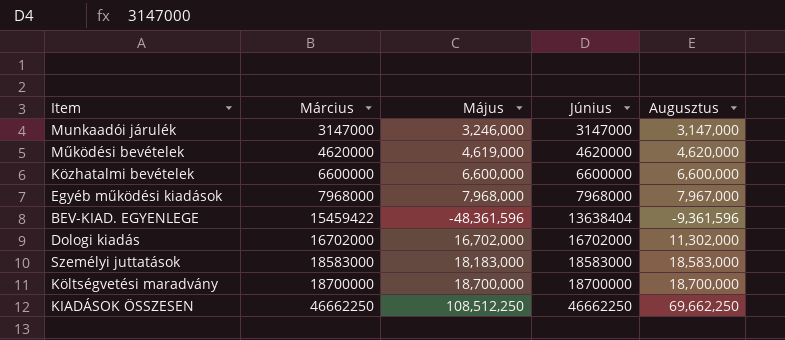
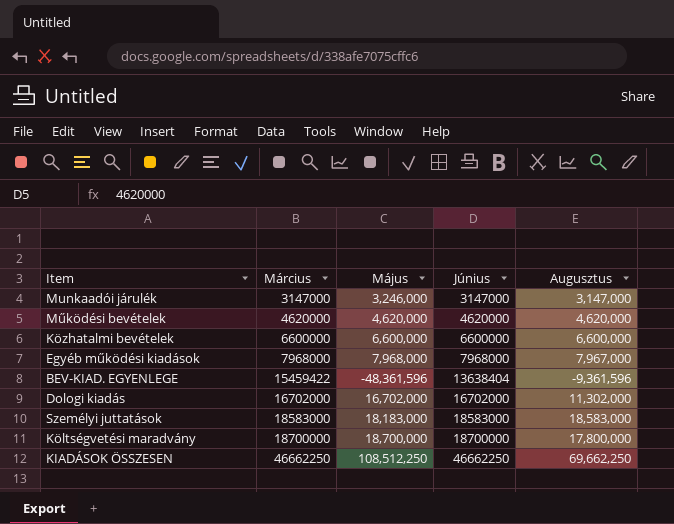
Működési bevételek | Május: 4,619,000 -> 4,620,000
Költségvetési maradvány | Augusztus: 18,700,000 -> 17,800,000

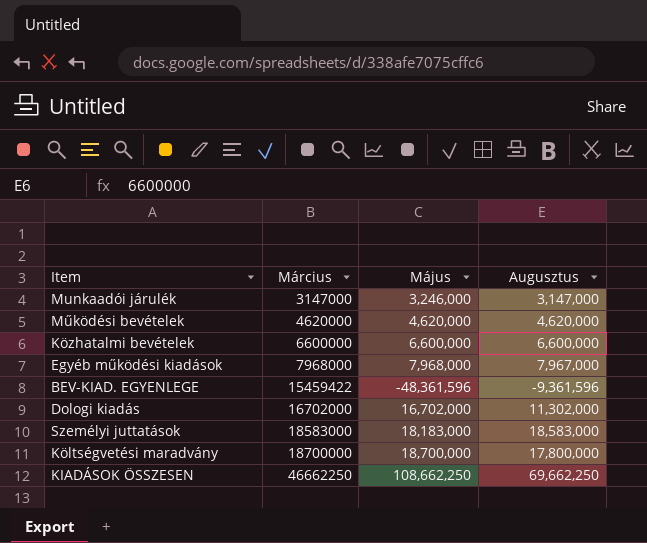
column Június | position: 4 -> none
KIADÁSOK ÖSSZESEN | Május: 108,512,250 -> 108,662,250

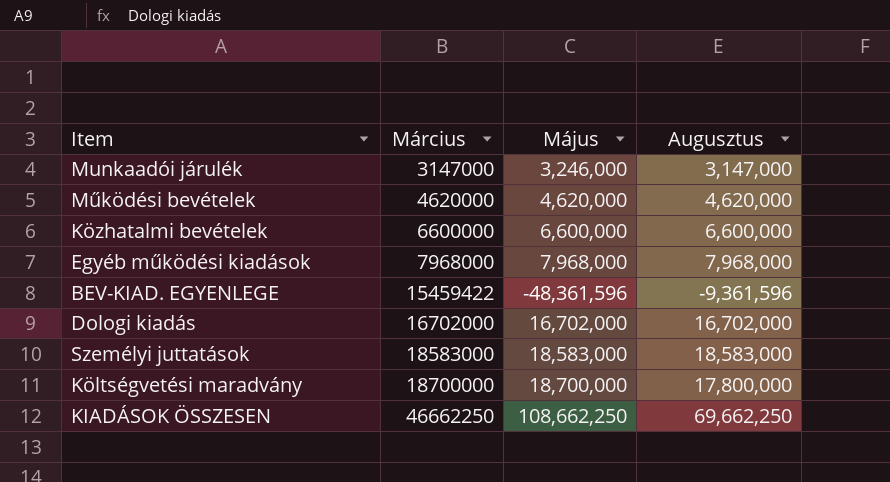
Egyéb működési kiadások | Augusztus: 7,967,000 -> 7,968,000
Dologi kiadás | Augusztus: 11,302,000 -> 16,702,000
Személyi juttatások | Május: 18,183,000 -> 18,583,000

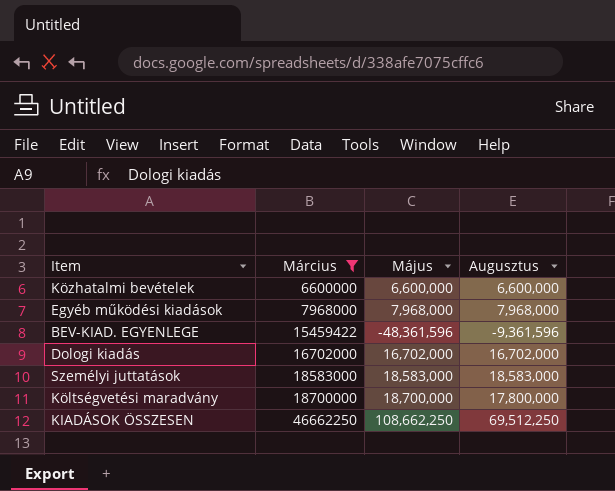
filter: none -> Március >= 6600000
KIADÁSOK ÖSSZESEN | Augusztus: 69,662,250 -> 69,512,250

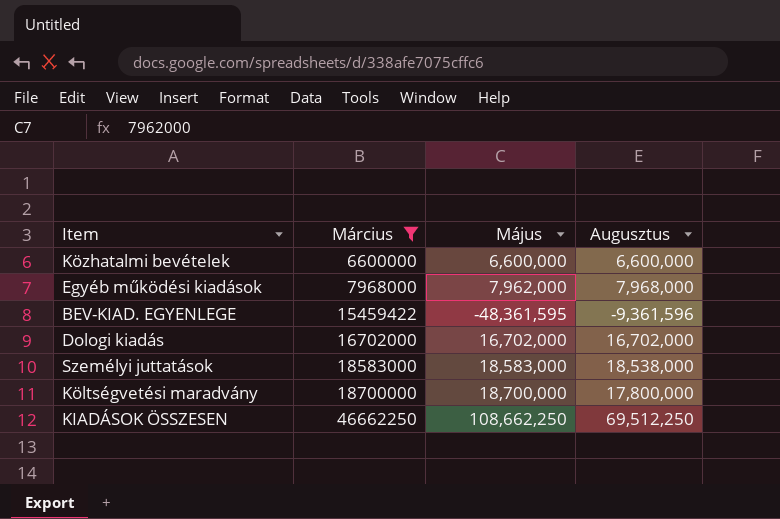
Egyéb működési kiadások | Május: 7,968,000 -> 7,962,000
BEV-KIAD. EGYENLEGE | Május: -48,361,596 -> -48,361,595
Személyi juttatások | Augusztus: 18,583,000 -> 18,538,000

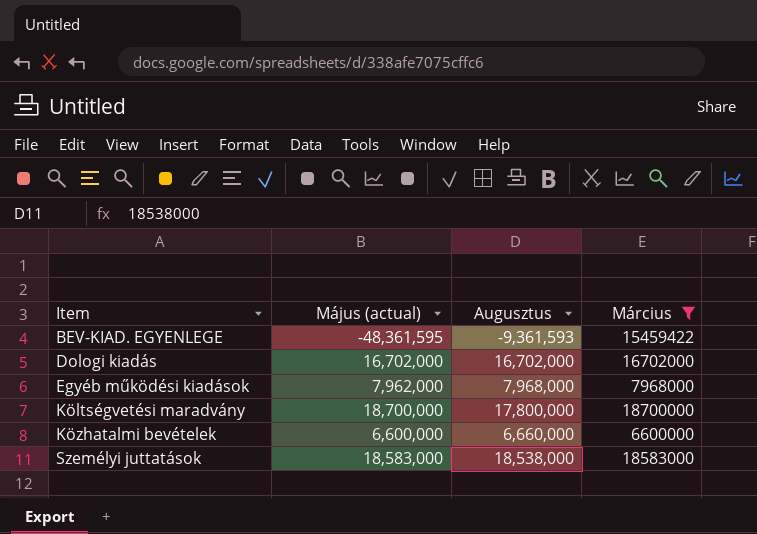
row order: Március ascending -> Item ascending
column name: Május -> Május (actual)
column Március | position: 2 -> 4
row KIADÁSOK ÖSSZESEN: 46662250 | 108,662,250 | 69,512,250 -> none
BEV-KIAD. EGYENLEGE | Augusztus: -9,361,596 -> -9,361,593
Közhatalmi bevételek | Augusztus: 6,600,000 -> 6,660,000

